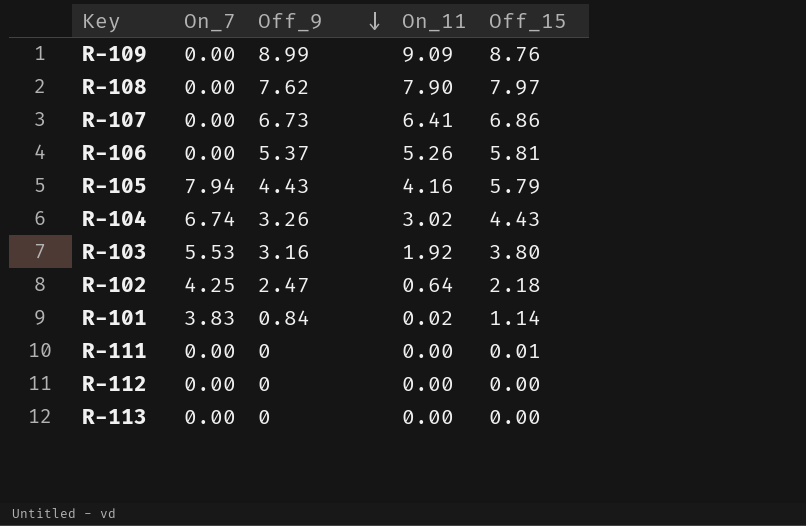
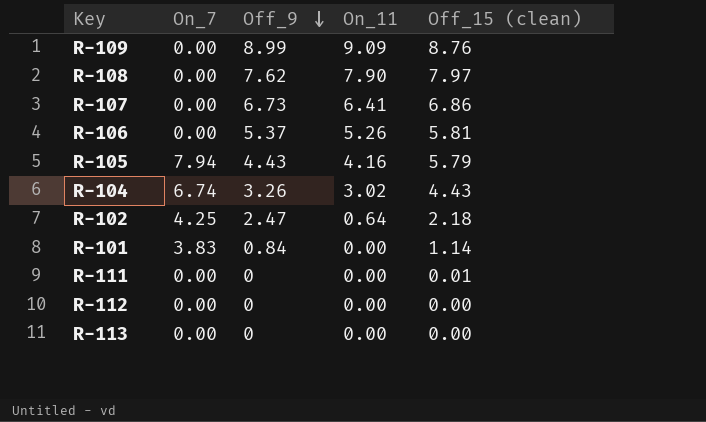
column name: Off_15 -> Off_15 (clean)
row R-103: 5.53 | 3.16 | 1.92 | 3.80 -> none
R-101 | On_11: 0.02 -> 0.00

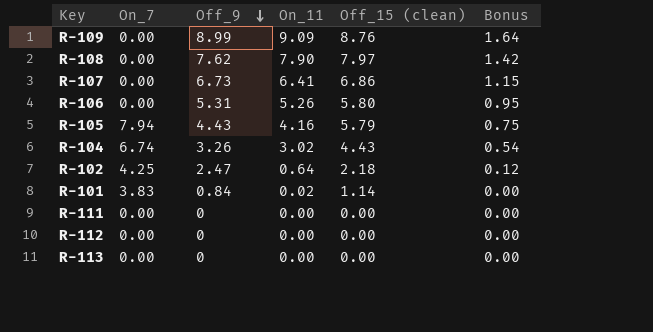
column Bonus | formula: none -> [On_11] * 0.18
R-106 | Off_9: 5.37 -> 5.31
R-106 | Off_15 (clean): 5.81 -> 5.80
R-101 | On_11: 0.00 -> 0.02
R-111 | Off_15 (clean): 0.01 -> 0.00

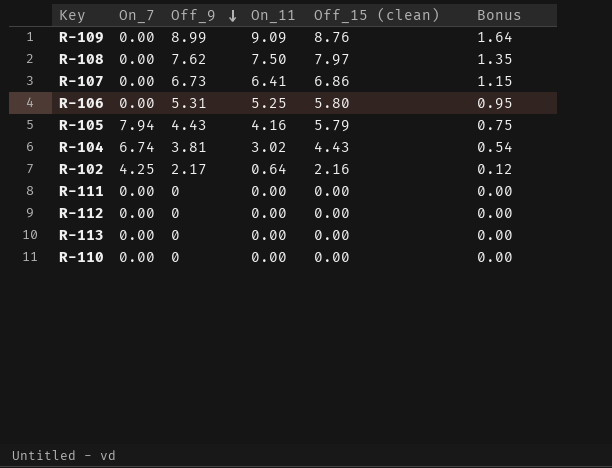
row R-101: 3.83 | 0.84 | 0.02 | 1.14 | 0.00 -> none
R-108 | On_11: 7.90 -> 7.50
R-108 | Bonus: 1.42 -> 1.35
R-106 | On_11: 5.26 -> 5.25
R-104 | Off_9: 3.26 -> 3.81
R-102 | Off_9: 2.47 -> 2.17
R-102 | Off_15 (clean): 2.18 -> 2.16
row R-110: none -> 0.00 | 0 | 0.00 | 0.00 | 0.00

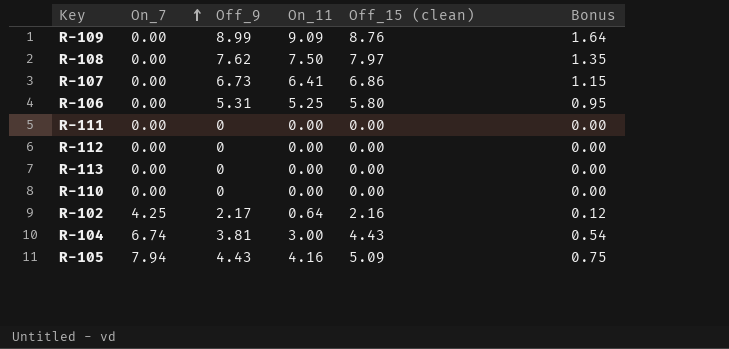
row order: Off_9 descending -> On_7 ascending
R-104 | On_11: 3.02 -> 3.00
R-105 | Off_15 (clean): 5.79 -> 5.09

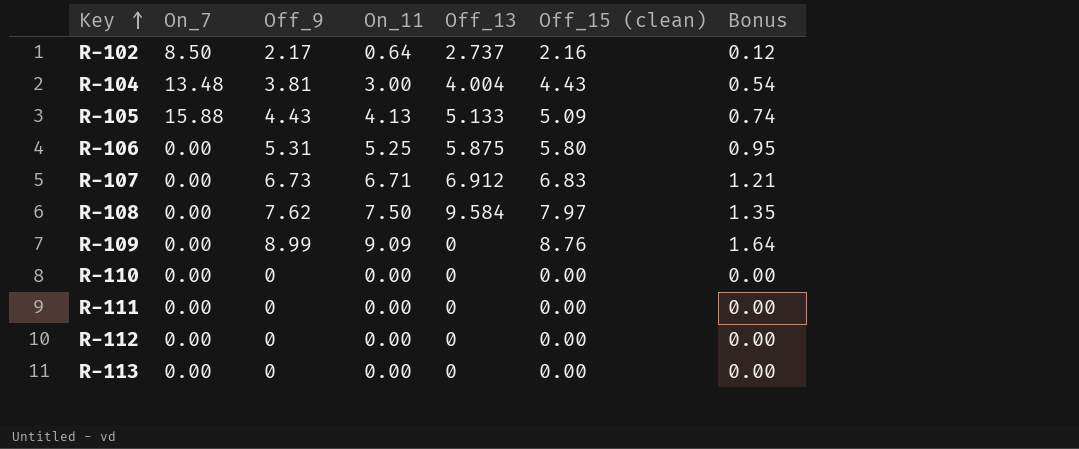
row order: On_7 ascending -> Key ascending
column Off_13 | position: none -> 5
R-102 | On_7: 4.25 -> 8.50
R-104 | On_7: 6.74 -> 13.48
R-105 | On_7: 7.94 -> 15.88
R-105 | On_11: 4.16 -> 4.13
R-105 | Bonus: 0.75 -> 0.74
R-107 | On_11: 6.41 -> 6.71
R-107 | Off_15 (clean): 6.86 -> 6.83
R-107 | Bonus: 1.15 -> 1.21

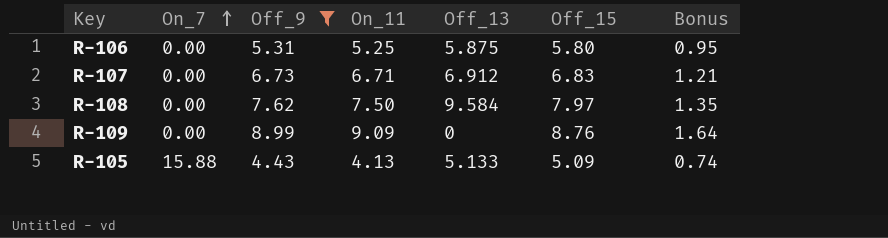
filter: none -> Off_9 >= 4.43
row order: Key ascending -> On_7 ascending
column name: Off_15 (clean) -> Off_15

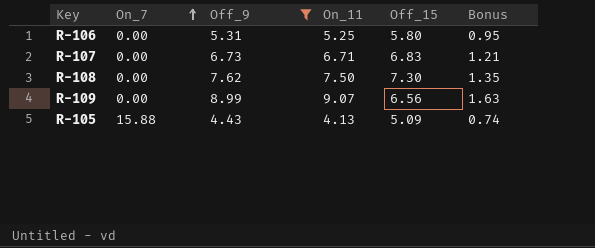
column Off_13 | position: 5 -> none
R-108 | Off_15: 7.97 -> 7.30
R-109 | On_11: 9.09 -> 9.07
R-109 | Off_15: 8.76 -> 6.56
R-109 | Bonus: 1.64 -> 1.63

